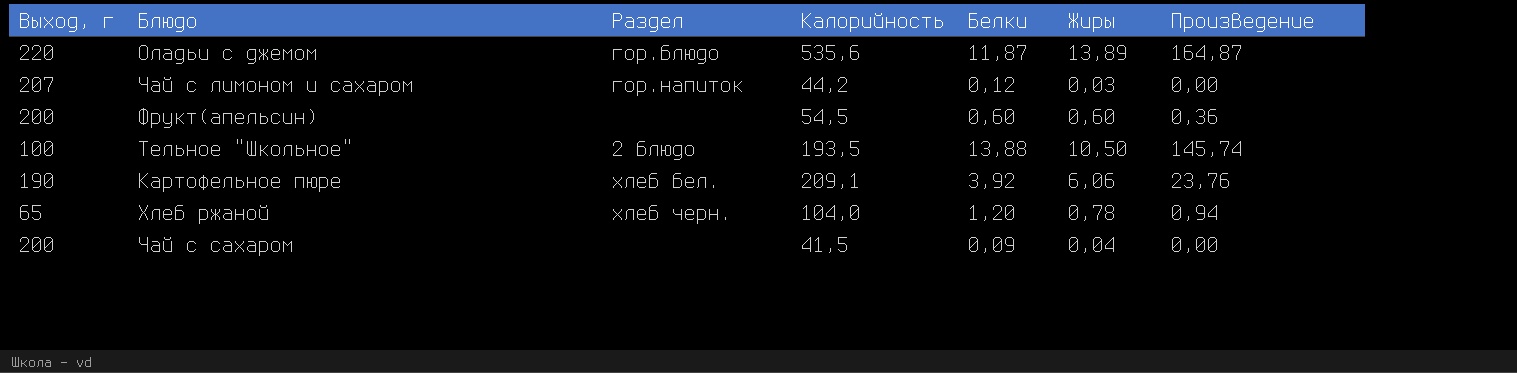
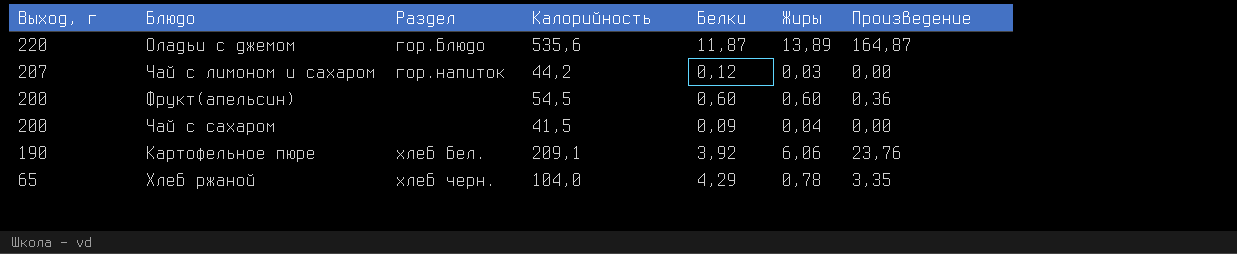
row order: none -> Выход, г descending
row Тельное "Школьное": 100 | 2 блюдо | 193,5 | 13,88 | 10,50 | 145,74 -> none
Хлеб ржаной | Белки: 1,20 -> 4,29
Хлеб ржаной | Произведение: 0,94 -> 3,35

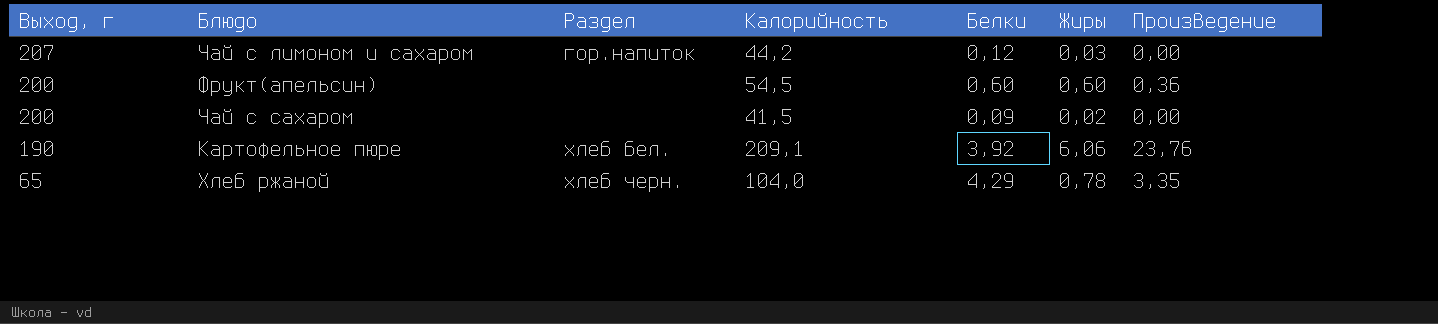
row Оладьи с джемом: 220 | гор.блюдо | 535,6 | 11,87 | 13,89 | 164,87 -> none
Чай с сахаром | Жиры: 0,04 -> 0,02

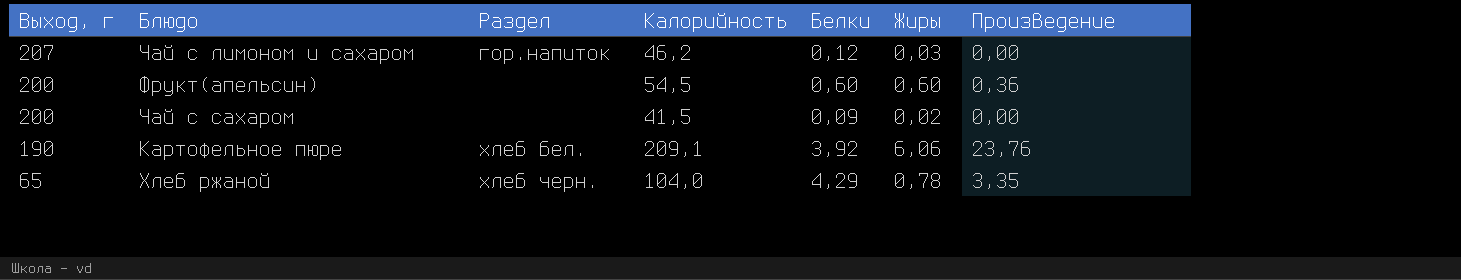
Чай с лимоном и сахаром | Калорийность: 44,2 -> 46,2

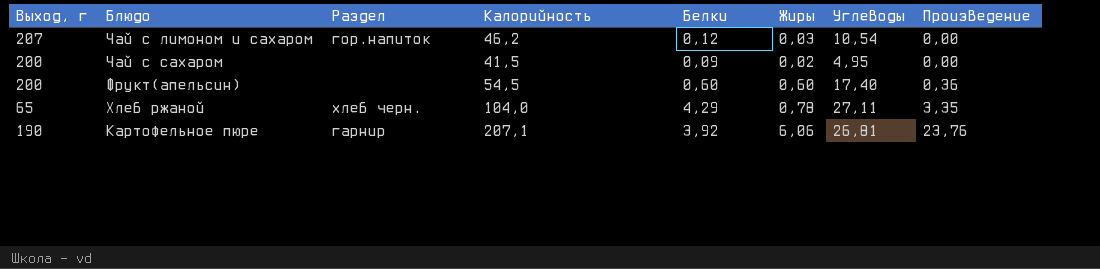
row order: Выход, г descending -> Произведение ascending
column Углеводы | position: none -> 7
Картофельное пюре | Раздел: хлеб бел. -> гарнир
Картофельное пюре | Калорийность: 209,1 -> 207,1

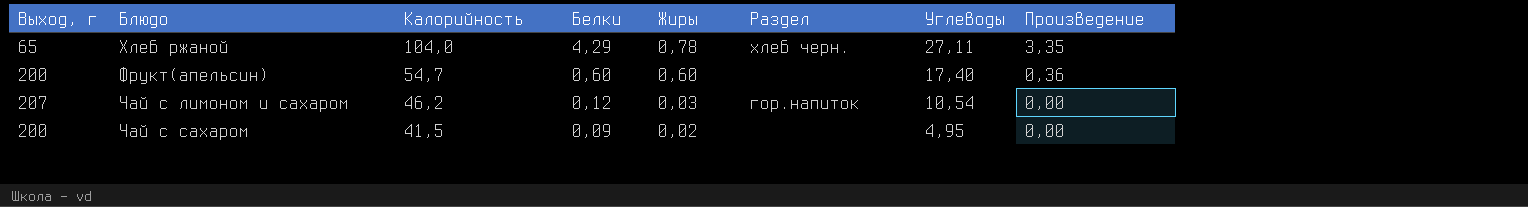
row order: Произведение ascending -> Калорийность descending
column Раздел | position: 3 -> 6
row Картофельное пюре: 190 | гарнир | 207,1 | 3,92 | 6,06 | 26,81 | 23,76 -> none
Фрукт(апельсин) | Калорийность: 54,5 -> 54,7

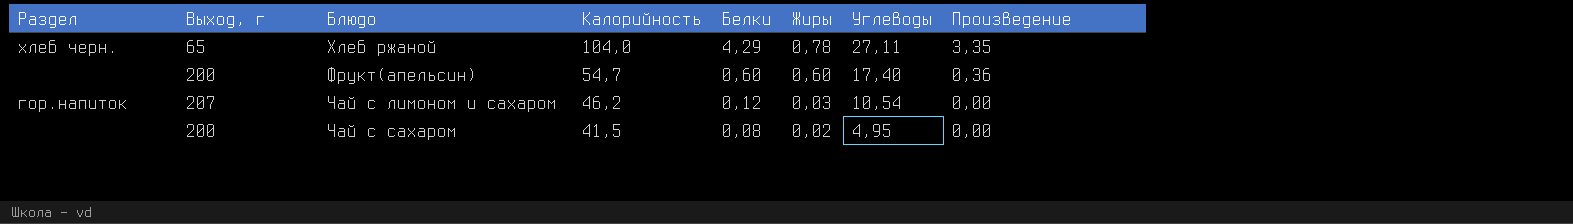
column Раздел | position: 6 -> 1
Чай с сахаром | Белки: 0,09 -> 0,08

